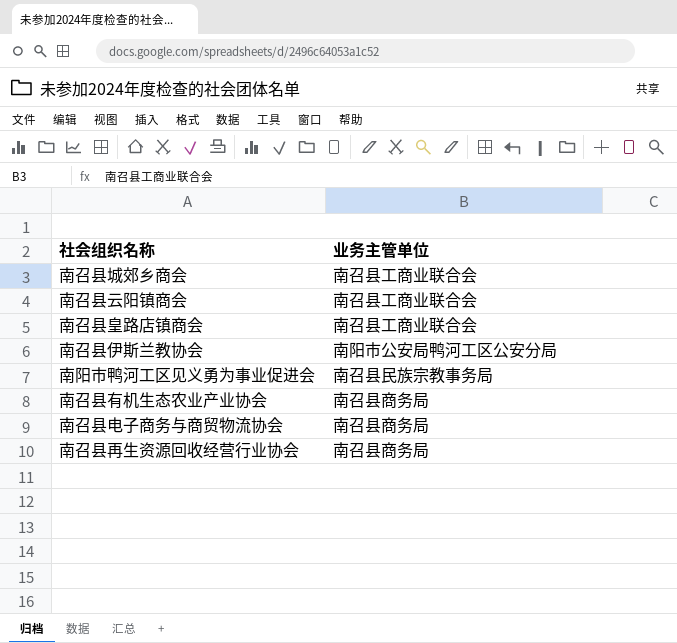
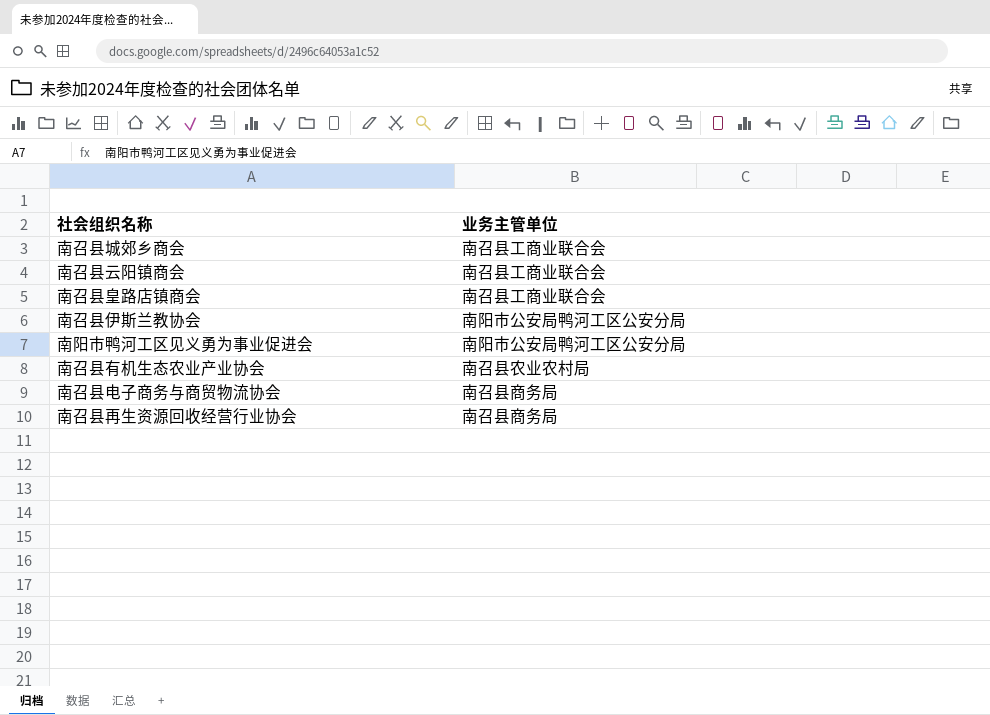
南阳市鸭河工区见义勇为事业促进会 | 业务主管单位: 南召县民族宗教事务局 -> 南阳市公安局鸭河工区公安分局
南召县有机生态农业产业协会 | 业务主管单位: 南召县商务局 -> 南召县农业农村局

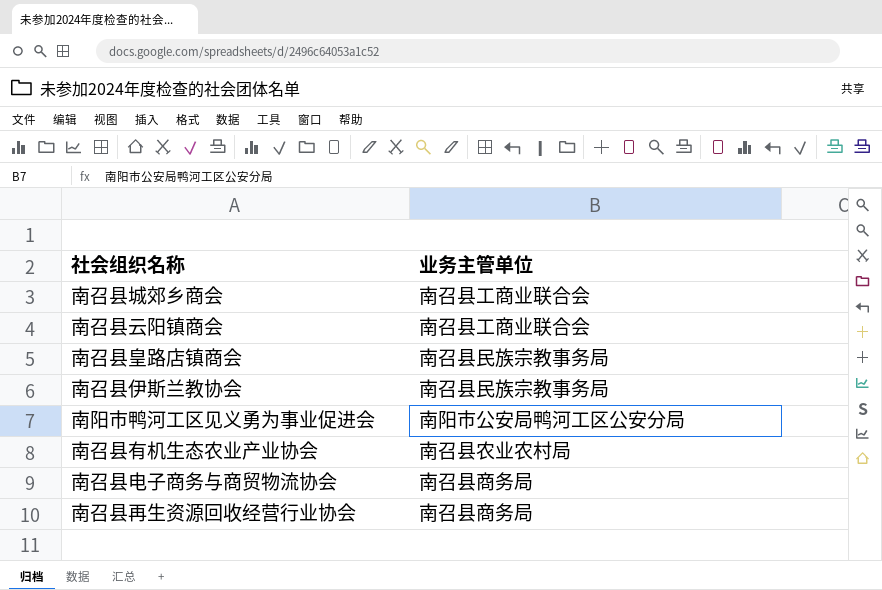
南召县皇路店镇商会 | 业务主管单位: 南召县工商业联合会 -> 南召县民族宗教事务局
南召县伊斯兰教协会 | 业务主管单位: 南阳市公安局鸭河工区公安分局 -> 南召县民族宗教事务局

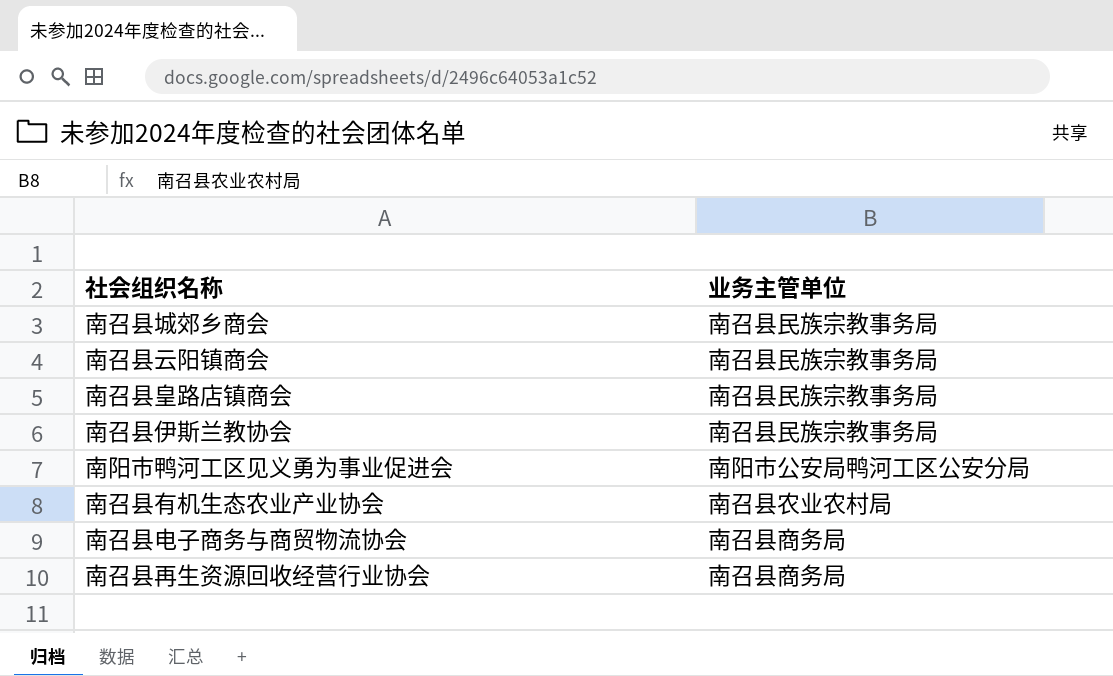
南召县城郊乡商会 | 业务主管单位: 南召县工商业联合会 -> 南召县民族宗教事务局
南召县云阳镇商会 | 业务主管单位: 南召县工商业联合会 -> 南召县民族宗教事务局

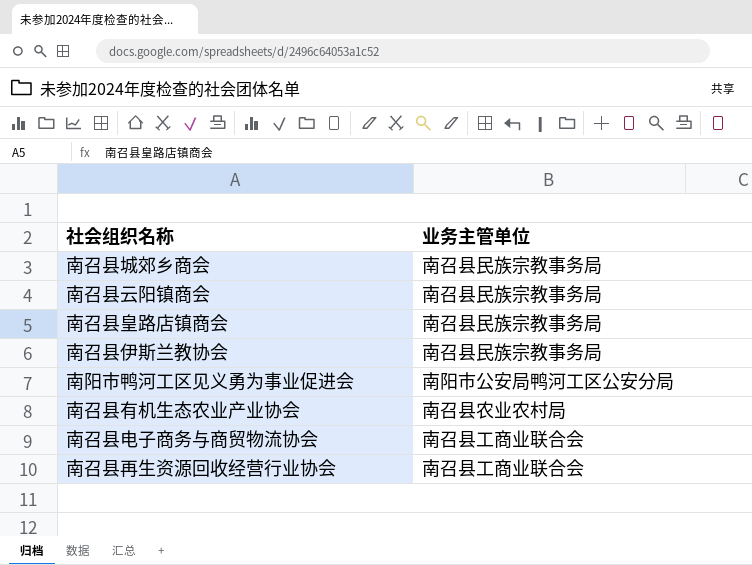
南召县电子商务与商贸物流协会 | 业务主管单位: 南召县商务局 -> 南召县工商业联合会
南召县再生资源回收经营行业协会 | 业务主管单位: 南召县商务局 -> 南召县工商业联合会

